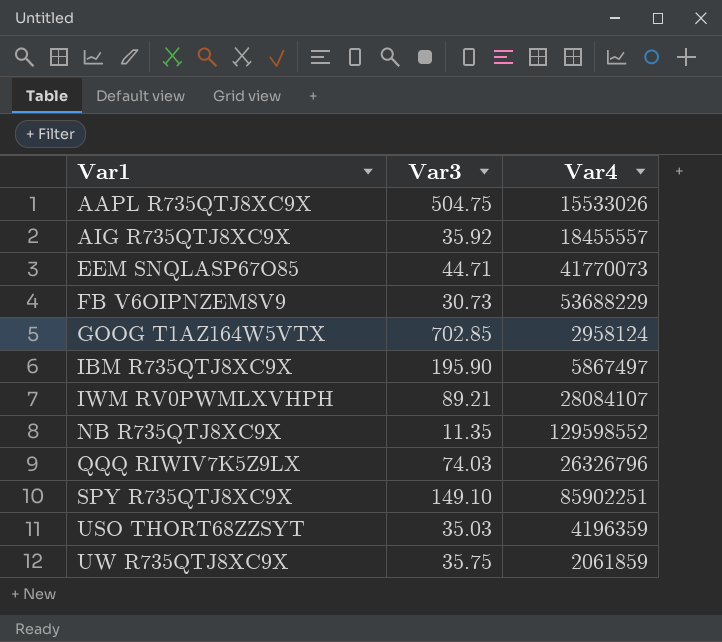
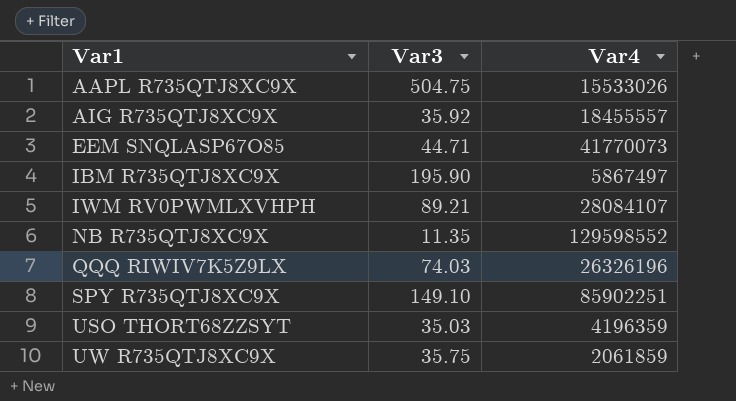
row FB V6OIPNZEM8V9: 30.73 | 53688229 -> none
row GOOG T1AZ164W5VTX: 702.85 | 2958124 -> none
QQQ RIWIV7K5Z9LX | Var4: 26326796 -> 26326196

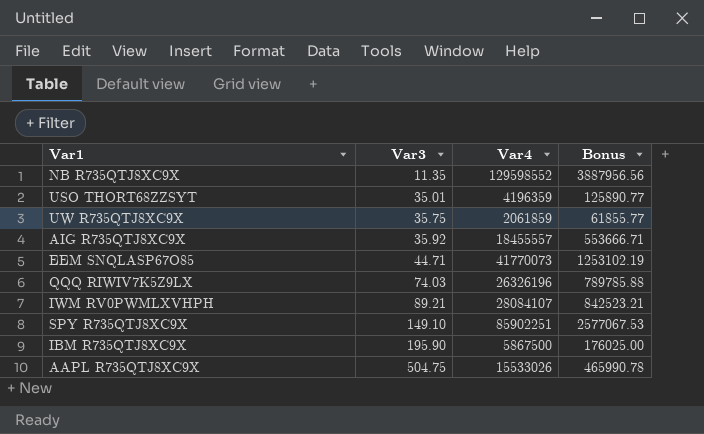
row order: Var1 ascending -> Var3 ascending
column Bonus | formula: none -> [Var4] * 0.03
USO THORT68ZZSYT | Var3: 35.03 -> 35.01
IBM R735QTJ8XC9X | Var4: 5867497 -> 5867500

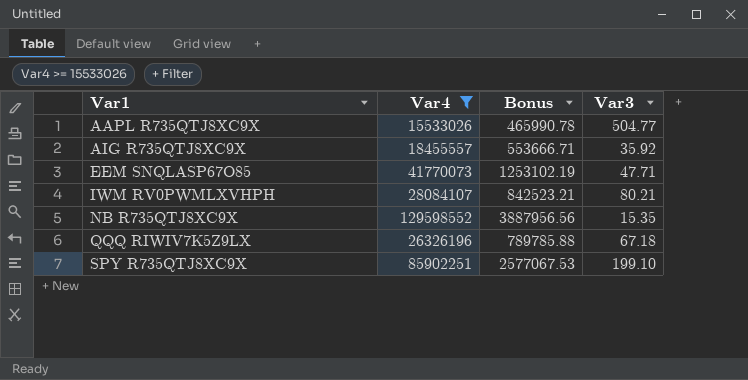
filter: none -> Var4 >= 15533026
row order: Var3 ascending -> Var1 ascending
column Var3 | position: 2 -> 4
AAPL R735QTJ8XC9X | Var3: 504.75 -> 504.77
EEM SNQLASP67O85 | Var3: 44.71 -> 47.71
IWM RV0PWMLXVHPH | Var3: 89.21 -> 80.21
NB R735QTJ8XC9X | Var3: 11.35 -> 15.35
QQQ RIWIV7K5Z9LX | Var3: 74.03 -> 67.18
SPY R735QTJ8XC9X | Var3: 149.10 -> 199.10

